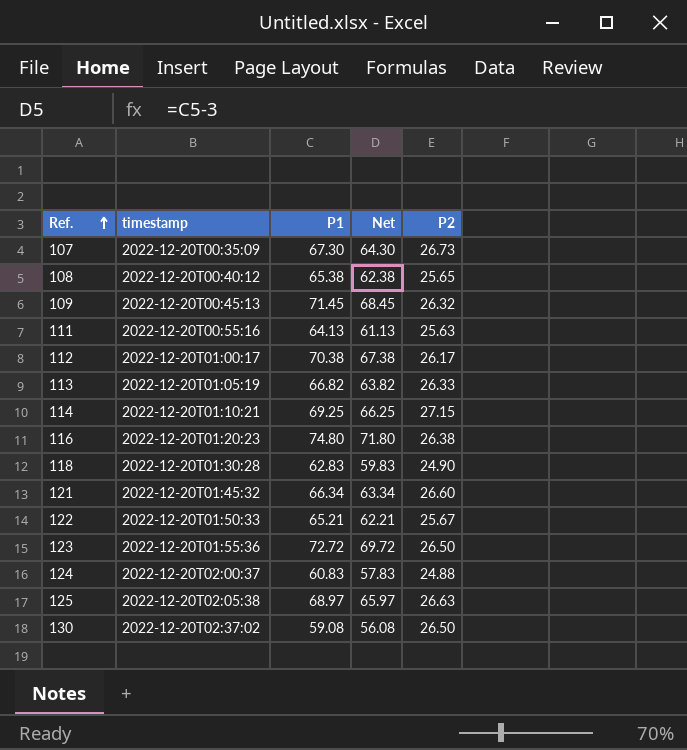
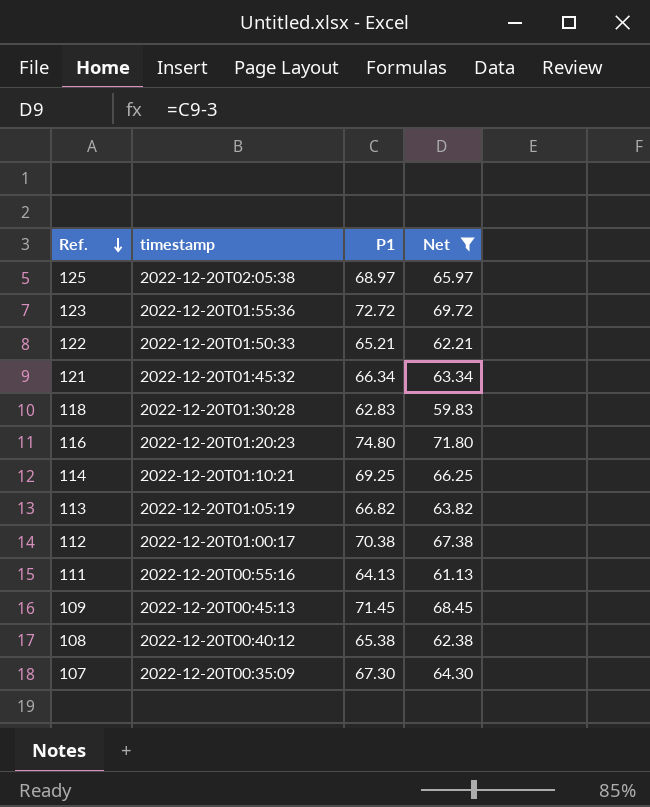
filter: none -> Net >= 59.83
row order: Ref. ascending -> Ref. descending
column P2 | position: 5 -> none

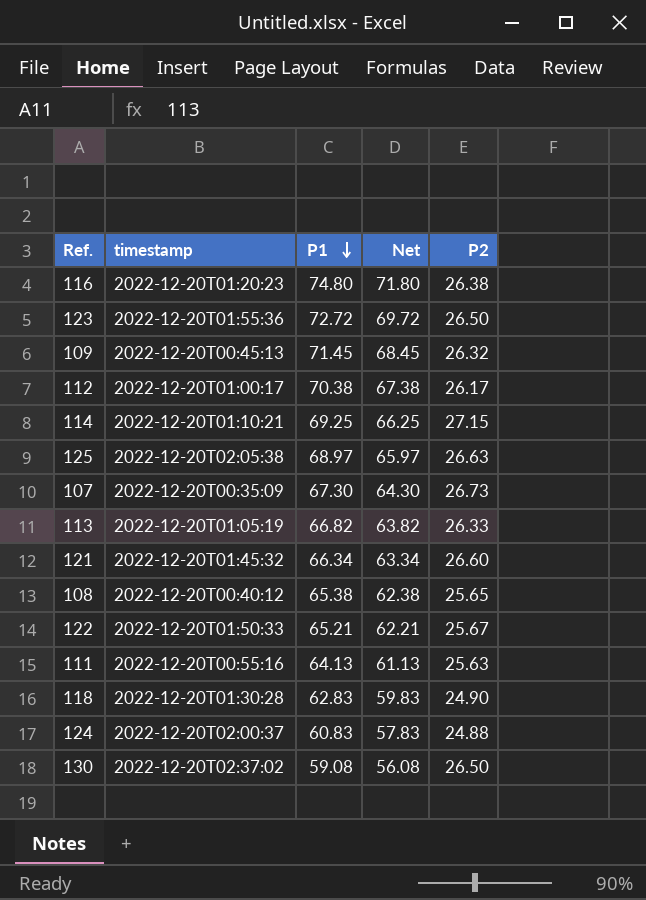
filter: Net >= 59.83 -> none
row order: Ref. descending -> P1 descending
column P2 | position: none -> 5

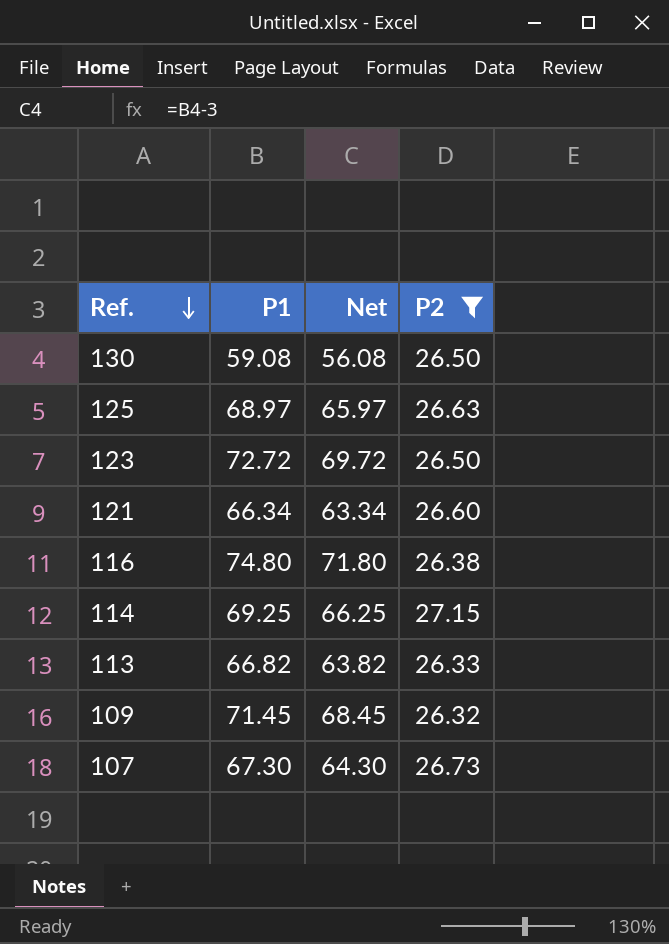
filter: none -> P2 >= 26.32
row order: P1 descending -> Ref. descending
column timestamp | position: 2 -> none

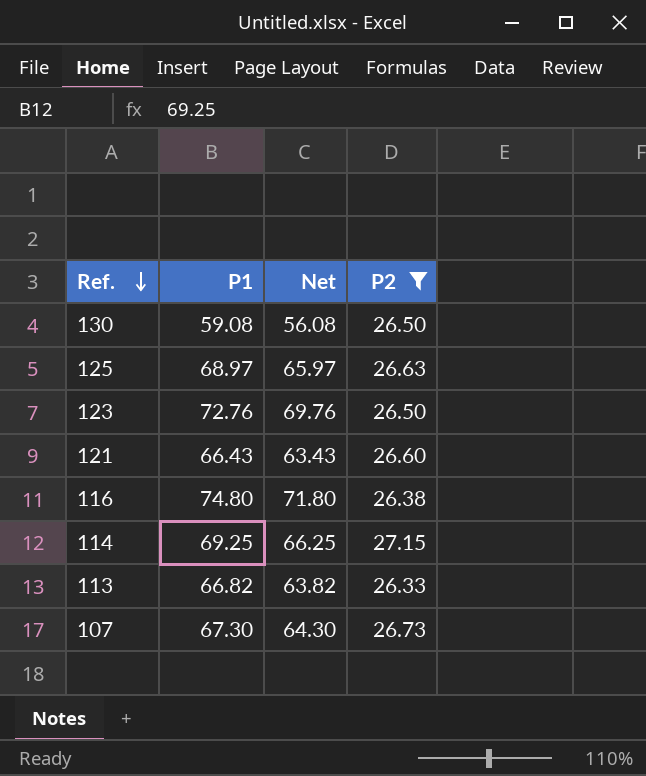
row 109: 71.45 | 68.45 | 26.32 -> none
123 | P1: 72.72 -> 72.76
123 | Net: 69.72 -> 69.76
121 | P1: 66.34 -> 66.43
121 | Net: 63.34 -> 63.43

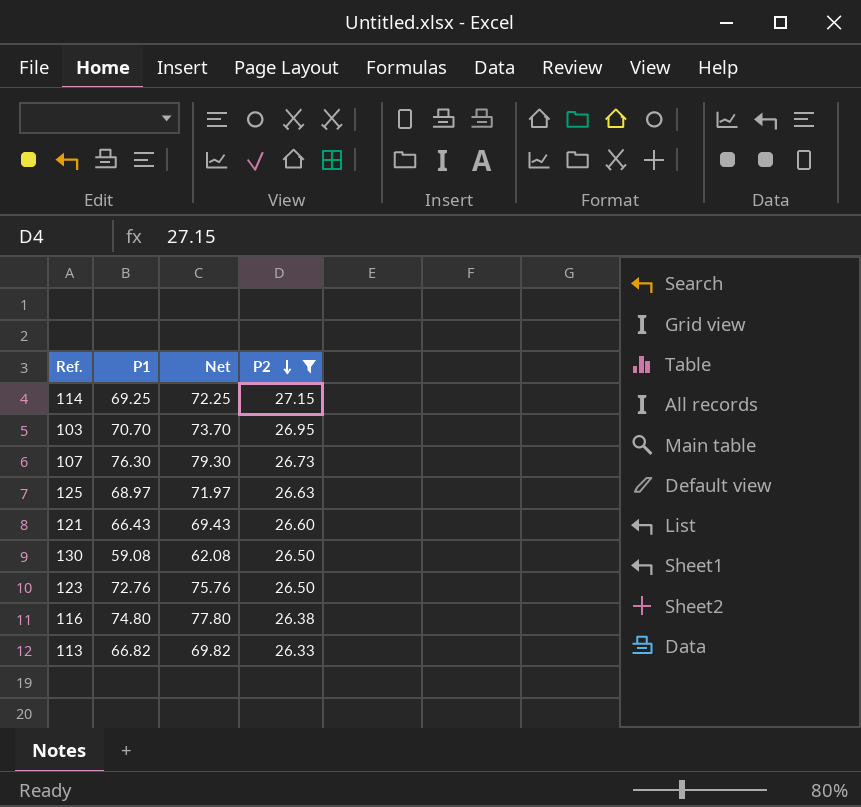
row order: Ref. descending -> P2 descending
column Net | formula: [P1] - 3 -> [P1] + 3
row 103: none -> 70.70 | 73.70 | 26.95
107 | P1: 67.30 -> 76.30

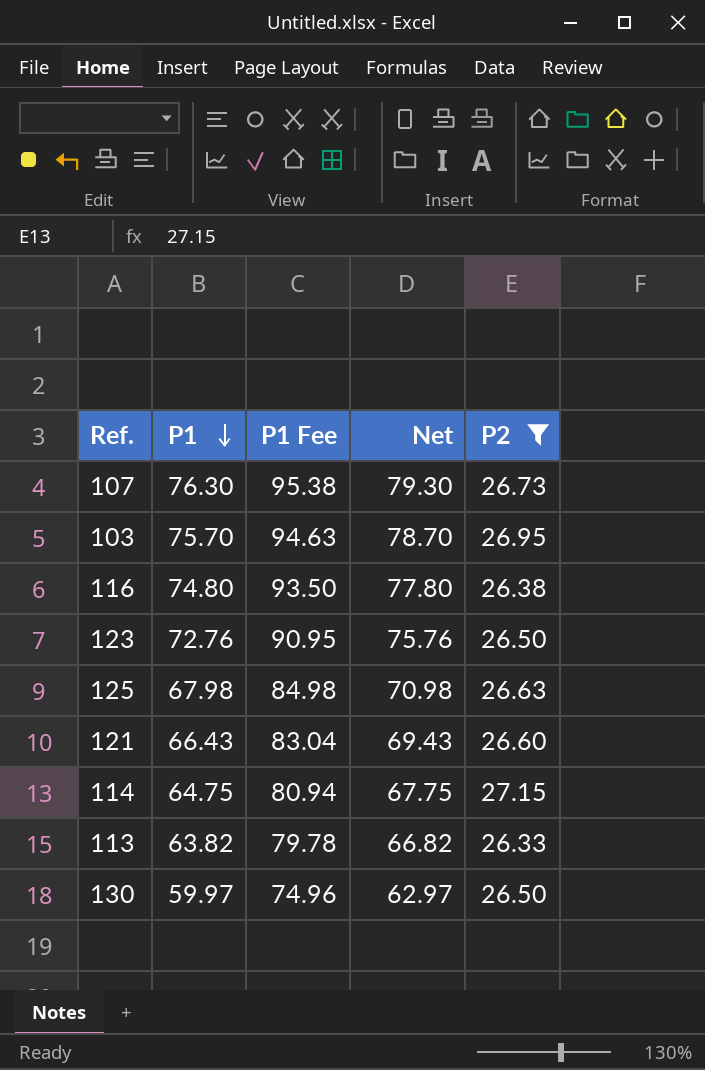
row order: P2 descending -> P1 descending
column P1 Fee | formula: none -> [P1] * 1.25
103 | P1: 70.70 -> 75.70
103 | Net: 73.70 -> 78.70
125 | P1: 68.97 -> 67.98
125 | Net: 71.97 -> 70.98
114 | P1: 69.25 -> 64.75
114 | Net: 72.25 -> 67.75
113 | P1: 66.82 -> 63.82
113 | Net: 69.82 -> 66.82
130 | P1: 59.08 -> 59.97
130 | Net: 62.08 -> 62.97

